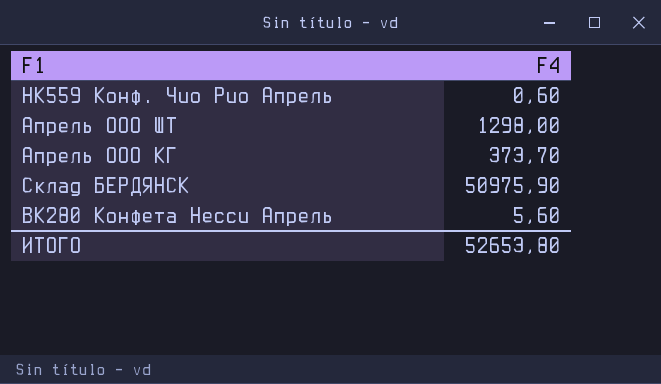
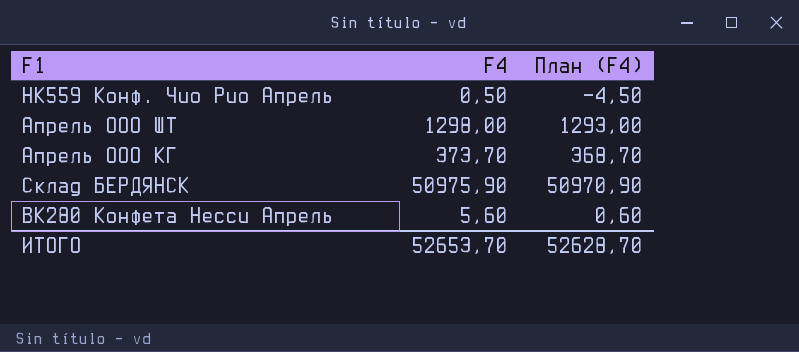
column План (F4) | formula: none -> [F4] - 5
НК559 Конф. Чио Рио Апрель | F4: 0,60 -> 0,50
ИТОГО | F4: 52653,80 -> 52653,70

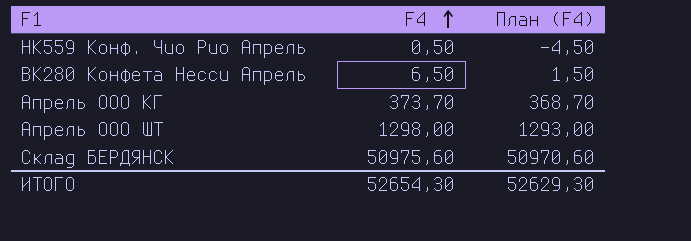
row order: none -> F4 ascending
ВК280 Конфета Несси Апрель | F4: 5,60 -> 6,50
ВК280 Конфета Несси Апрель | План (F4): 0,60 -> 1,50
Склад БЕРДЯНСК | F4: 50975,90 -> 50975,60
Склад БЕРДЯНСК | План (F4): 50970,90 -> 50970,60
ИТОГО | F4: 52653,70 -> 52654,30
ИТОГО | План (F4): 52628,70 -> 52629,30

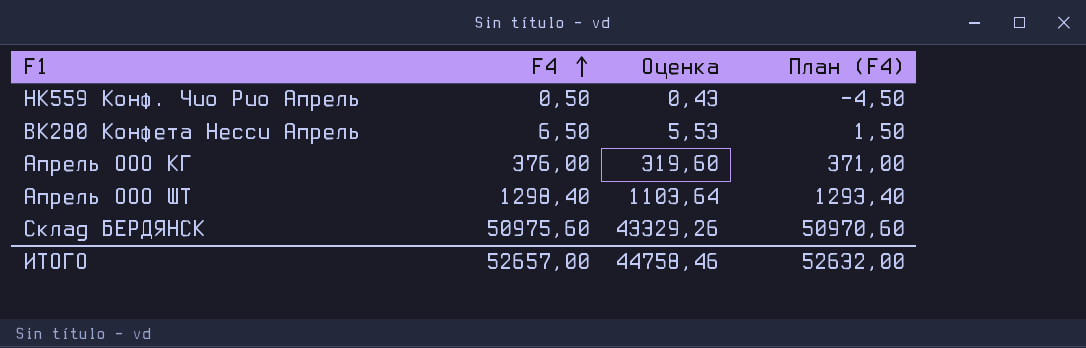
column Оценка | formula: none -> [F4] * 0,85
Апрель ООО КГ | F4: 373,70 -> 376,00
Апрель ООО КГ | План (F4): 368,70 -> 371,00
Апрель ООО ШТ | F4: 1298,00 -> 1298,40
Апрель ООО ШТ | План (F4): 1293,00 -> 1293,40
ИТОГО | F4: 52654,30 -> 52657,00
ИТОГО | План (F4): 52629,30 -> 52632,00

